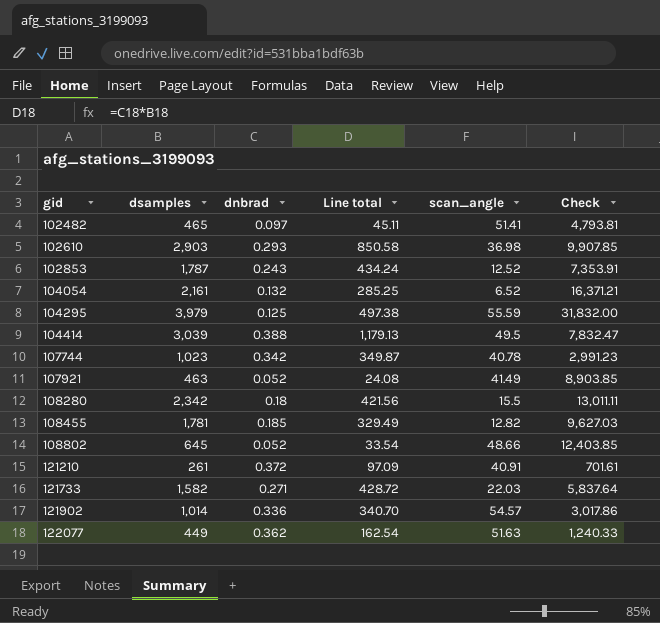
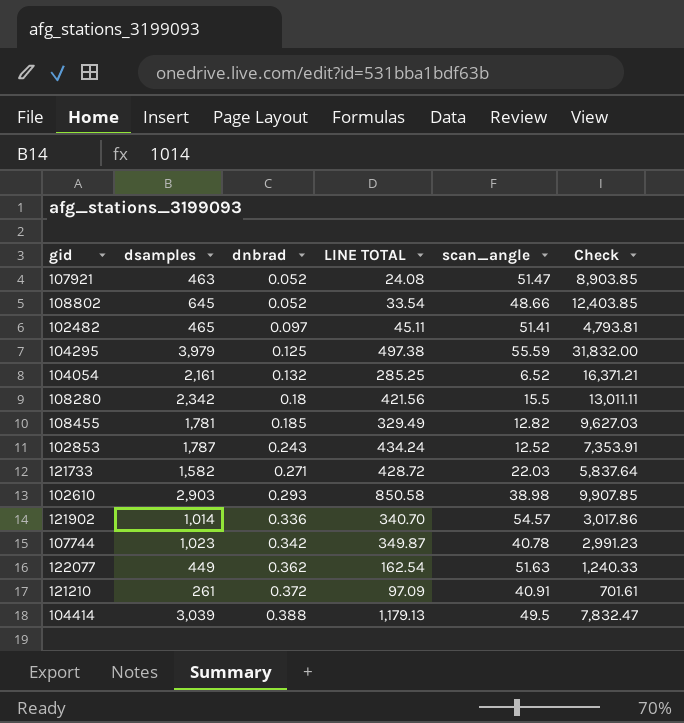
row order: gid ascending -> dnbrad ascending
column name: Line total -> LINE TOTAL
107921 | scan_angle: 41.49 -> 51.47
102610 | scan_angle: 36.98 -> 38.98

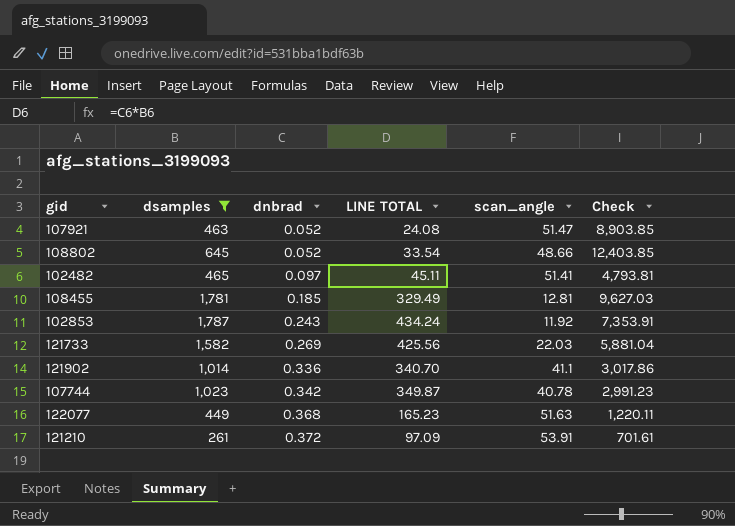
filter: none -> dsamples <= 1,787
108455 | scan_angle: 12.82 -> 12.81
102853 | scan_angle: 12.52 -> 11.92
121733 | dnbrad: 0.271 -> 0.269
121733 | LINE TOTAL: 428.72 -> 425.56
121733 | Check: 5,837.64 -> 5,881.04
121902 | scan_angle: 54.57 -> 41.1
122077 | dnbrad: 0.362 -> 0.368
122077 | LINE TOTAL: 162.54 -> 165.23
122077 | Check: 1,240.33 -> 1,220.11
121210 | scan_angle: 40.91 -> 53.91

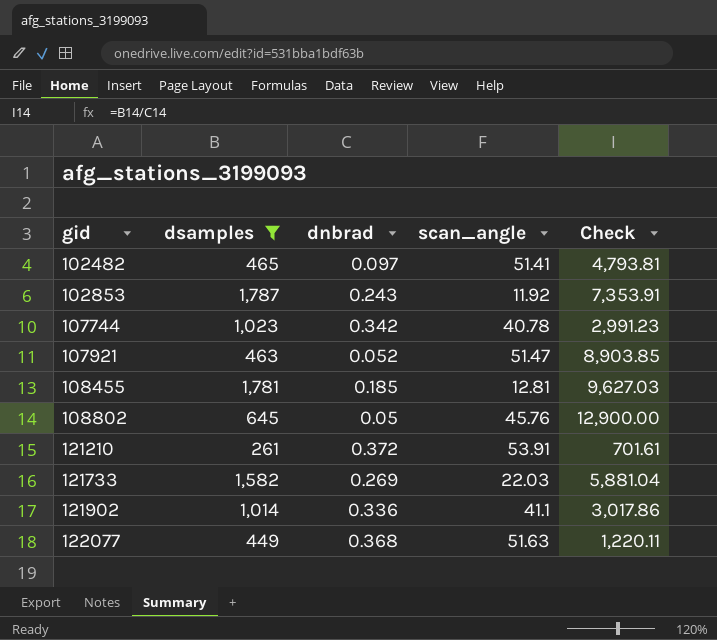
row order: dnbrad ascending -> gid ascending
column LINE TOTAL | formula: [dsamples] * [dnbrad] -> none
108802 | dnbrad: 0.052 -> 0.05
108802 | scan_angle: 48.66 -> 45.76
108802 | Check: 12,403.85 -> 12,900.00

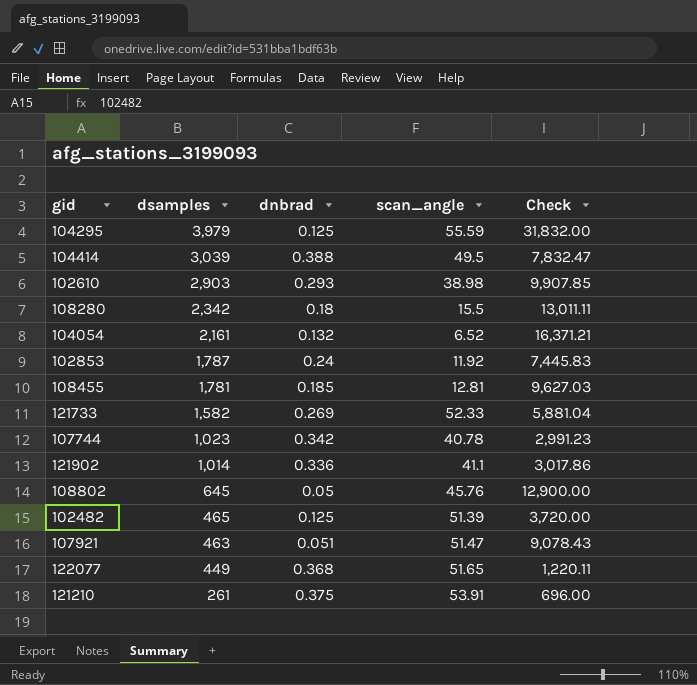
filter: dsamples <= 1,787 -> none
row order: gid ascending -> dsamples descending
102853 | dnbrad: 0.243 -> 0.24
102853 | Check: 7,353.91 -> 7,445.83
121733 | scan_angle: 22.03 -> 52.33
102482 | dnbrad: 0.097 -> 0.125
102482 | scan_angle: 51.41 -> 51.39
102482 | Check: 4,793.81 -> 3,720.00
107921 | dnbrad: 0.052 -> 0.051
107921 | Check: 8,903.85 -> 9,078.43
122077 | scan_angle: 51.63 -> 51.65
121210 | dnbrad: 0.372 -> 0.375
121210 | Check: 701.61 -> 696.00

